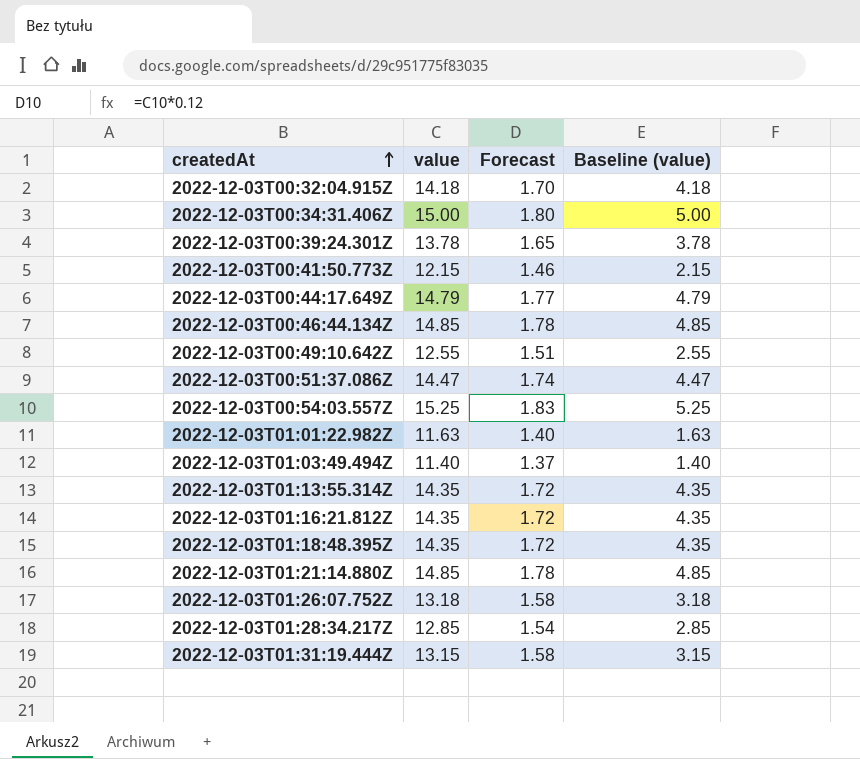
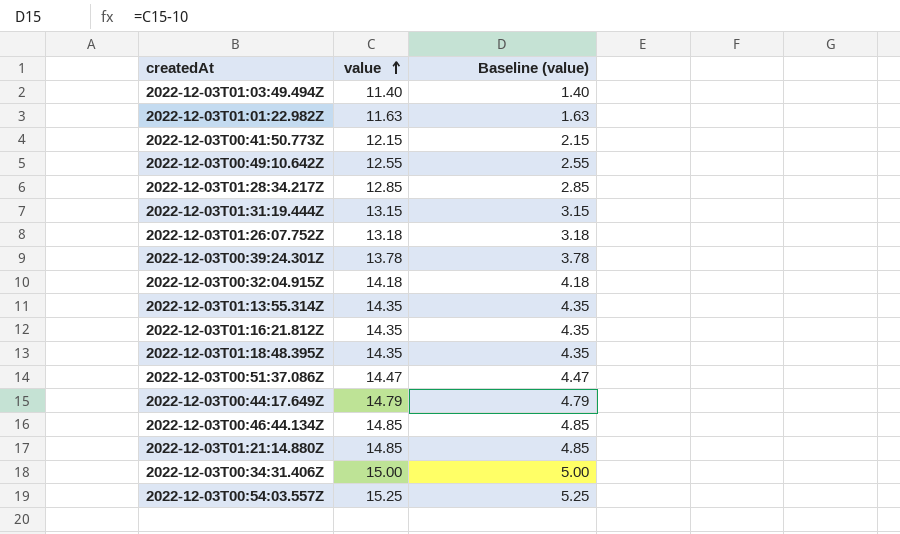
row order: createdAt ascending -> value ascending
column Forecast | formula: [value] * 0.12 -> none

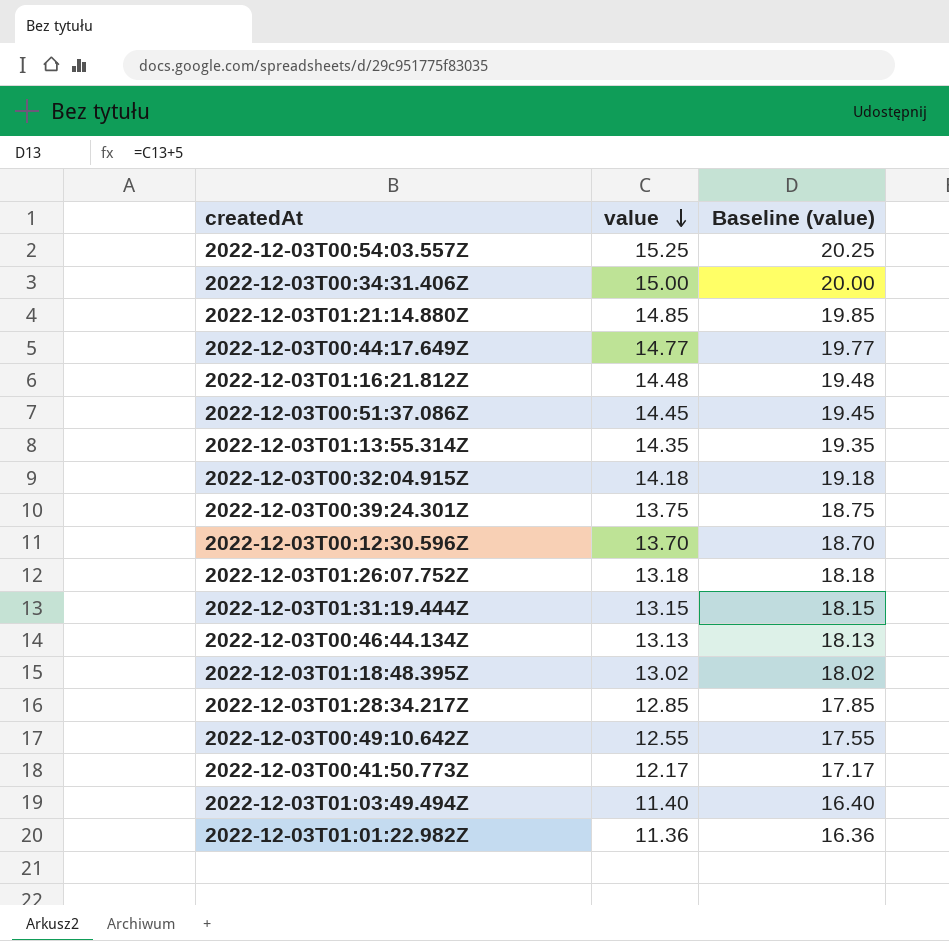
row order: value ascending -> value descending
column Baseline (value) | formula: [value] - 10 -> [value] + 5
2022-12-03T00:44:17.649Z | value: 14.79 -> 14.77
2022-12-03T01:16:21.812Z | value: 14.35 -> 14.48
2022-12-03T00:51:37.086Z | value: 14.47 -> 14.45
2022-12-03T00:39:24.301Z | value: 13.78 -> 13.75
row 2022-12-03T00:12:30.596Z: none -> 13.70 | 18.70
2022-12-03T00:46:44.134Z | value: 14.85 -> 13.13
2022-12-03T01:18:48.395Z | value: 14.35 -> 13.02
2022-12-03T00:41:50.773Z | value: 12.15 -> 12.17
2022-12-03T01:01:22.982Z | value: 11.63 -> 11.36

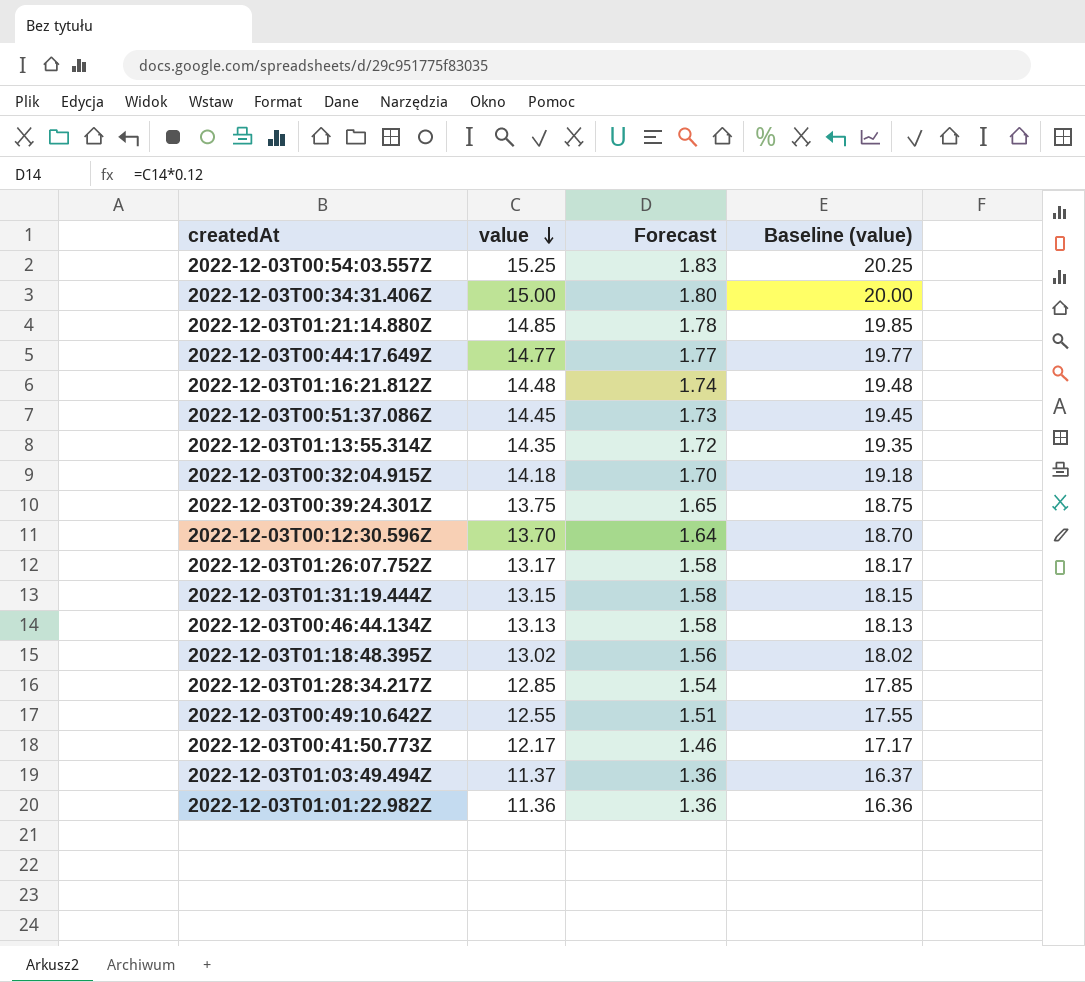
column Forecast | formula: none -> [value] * 0.12
2022-12-03T01:26:07.752Z | value: 13.18 -> 13.17
2022-12-03T01:26:07.752Z | Baseline (value): 18.18 -> 18.17
2022-12-03T01:03:49.494Z | value: 11.40 -> 11.37
2022-12-03T01:03:49.494Z | Baseline (value): 16.40 -> 16.37

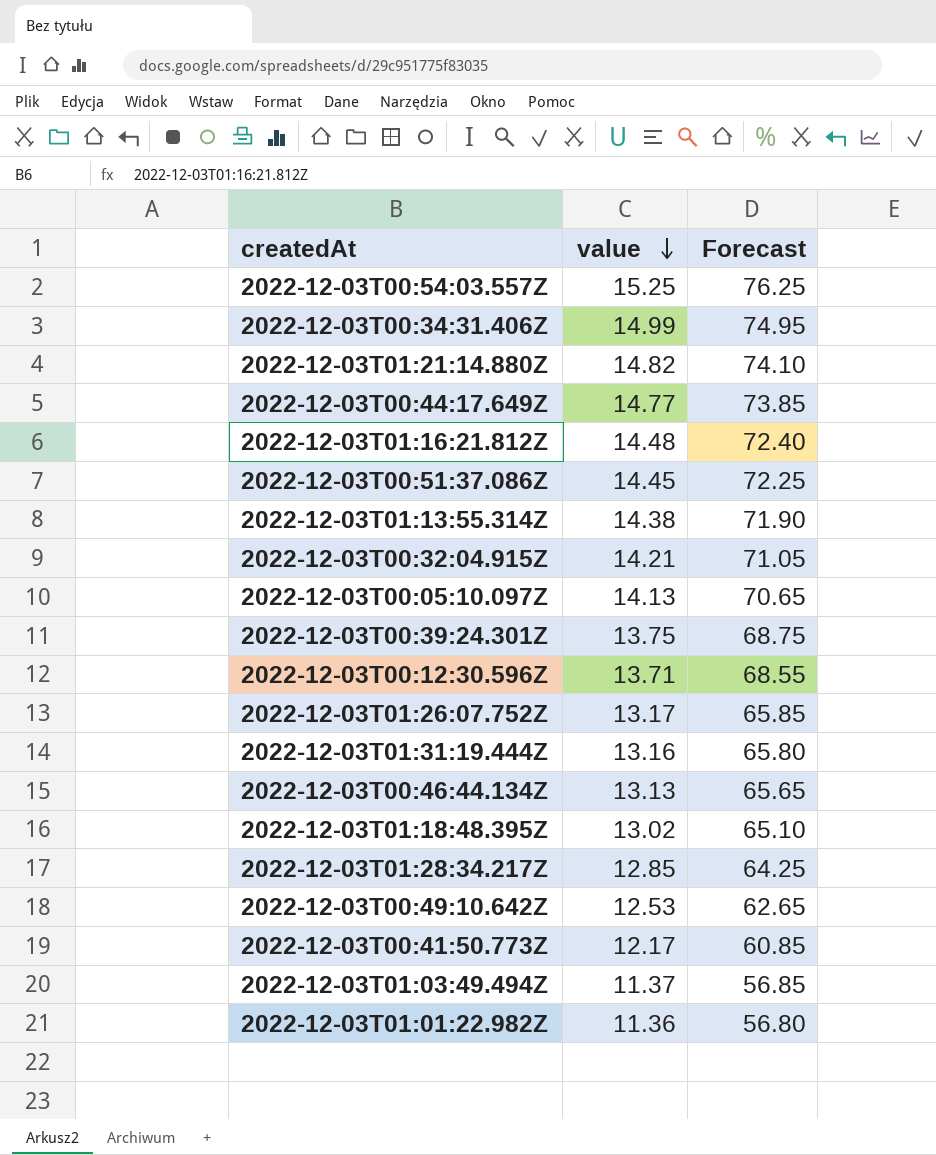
column Baseline (value) | formula: [value] + 5 -> none
column Forecast | formula: [value] * 0.12 -> [value] * 5
2022-12-03T00:34:31.406Z | value: 15.00 -> 14.99
2022-12-03T01:21:14.880Z | value: 14.85 -> 14.82
2022-12-03T01:13:55.314Z | value: 14.35 -> 14.38
2022-12-03T00:32:04.915Z | value: 14.18 -> 14.21
row 2022-12-03T00:05:10.097Z: none -> 14.13 | 70.65
2022-12-03T00:12:30.596Z | value: 13.70 -> 13.71
2022-12-03T01:31:19.444Z | value: 13.15 -> 13.16
2022-12-03T00:49:10.642Z | value: 12.55 -> 12.53

